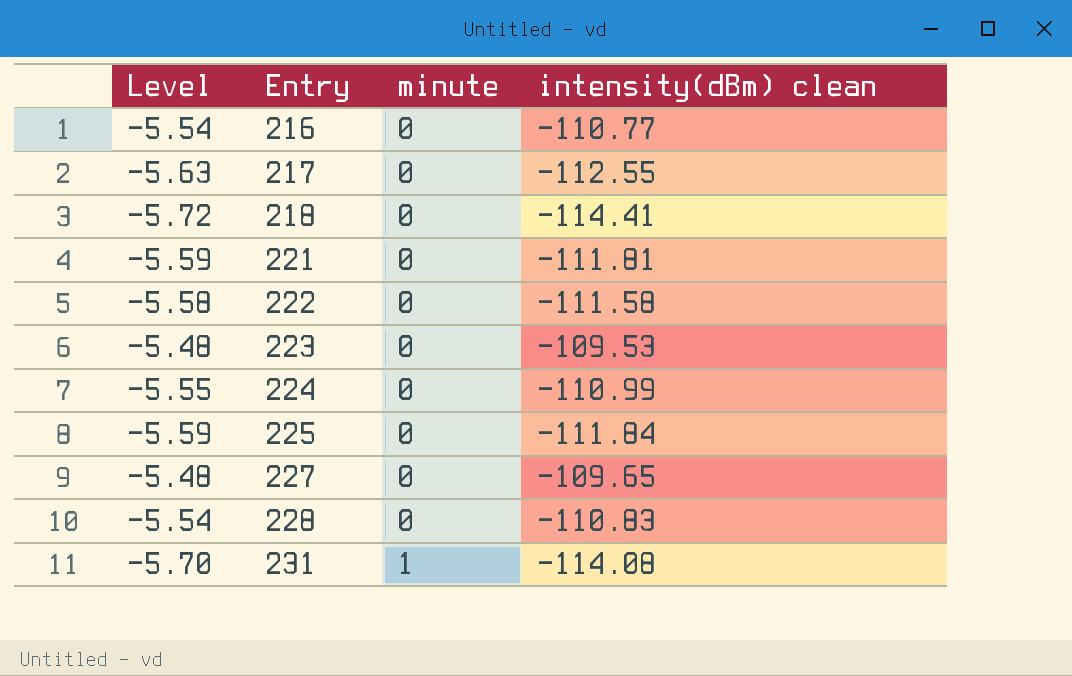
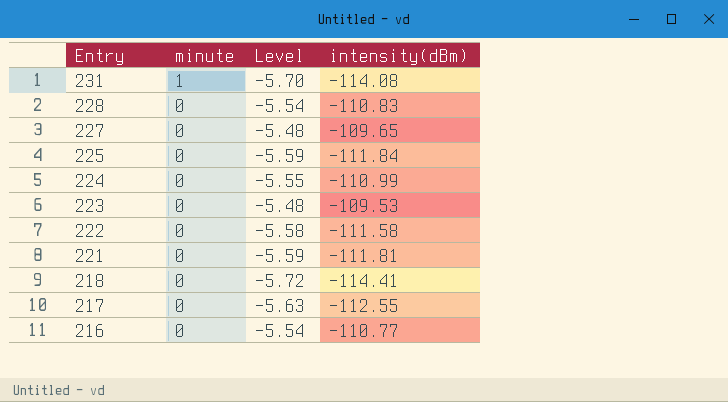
row order: Entry ascending -> Entry descending
column Level | position: 1 -> 3
column name: intensity(dBm) clean -> intensity(dBm)

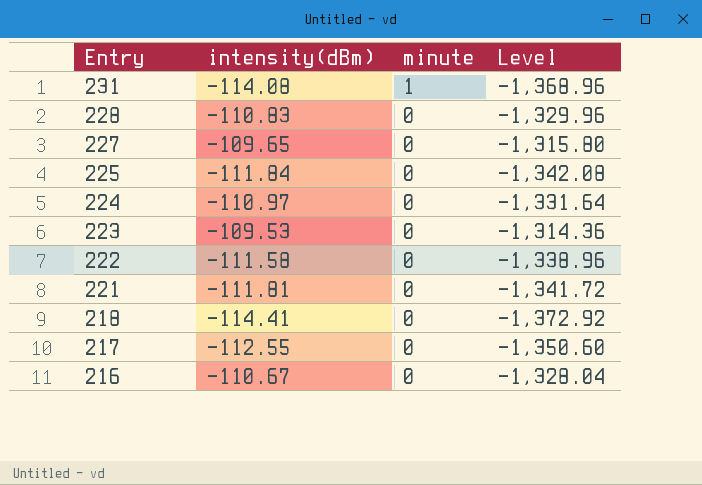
column intensity(dBm) | position: 4 -> 2
column Level | formula: [intensity(dBm)] * 0.05 -> [intensity(dBm)] * 12
224 | intensity(dBm): -110.99 -> -110.97
216 | intensity(dBm): -110.77 -> -110.67

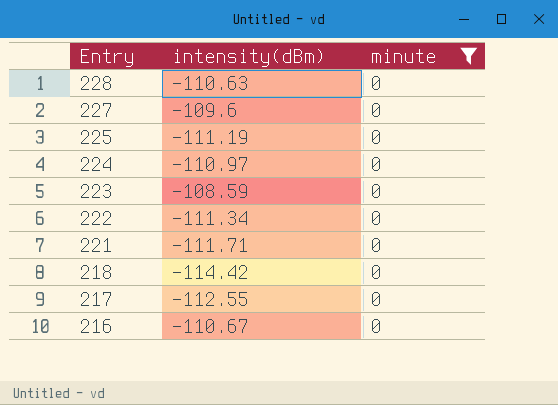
filter: none -> minute = 0
column Level | formula: [intensity(dBm)] * 12 -> none
228 | intensity(dBm): -110.83 -> -110.63
227 | intensity(dBm): -109.65 -> -109.6
225 | intensity(dBm): -111.84 -> -111.19
223 | intensity(dBm): -109.53 -> -108.59
222 | intensity(dBm): -111.58 -> -111.34
221 | intensity(dBm): -111.81 -> -111.71
218 | intensity(dBm): -114.41 -> -114.42

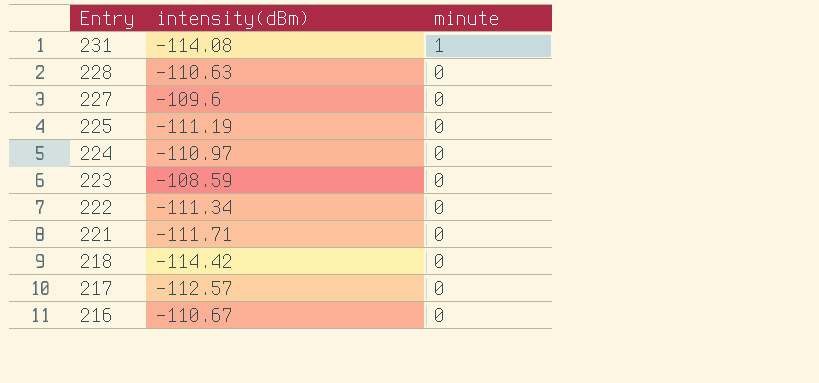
filter: minute = 0 -> none
217 | intensity(dBm): -112.55 -> -112.57

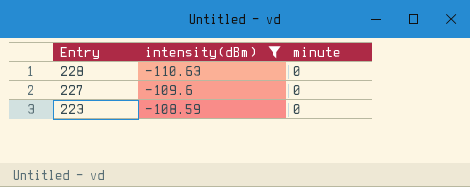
filter: none -> intensity(dBm) >= -110.63

